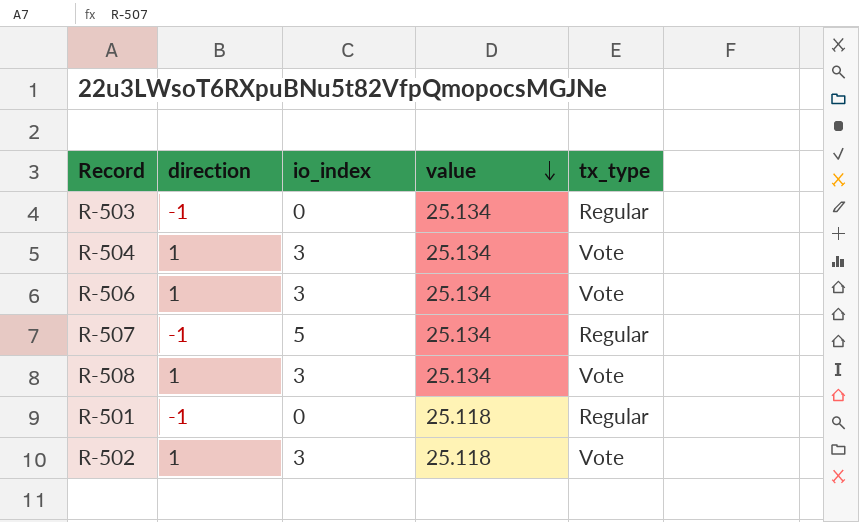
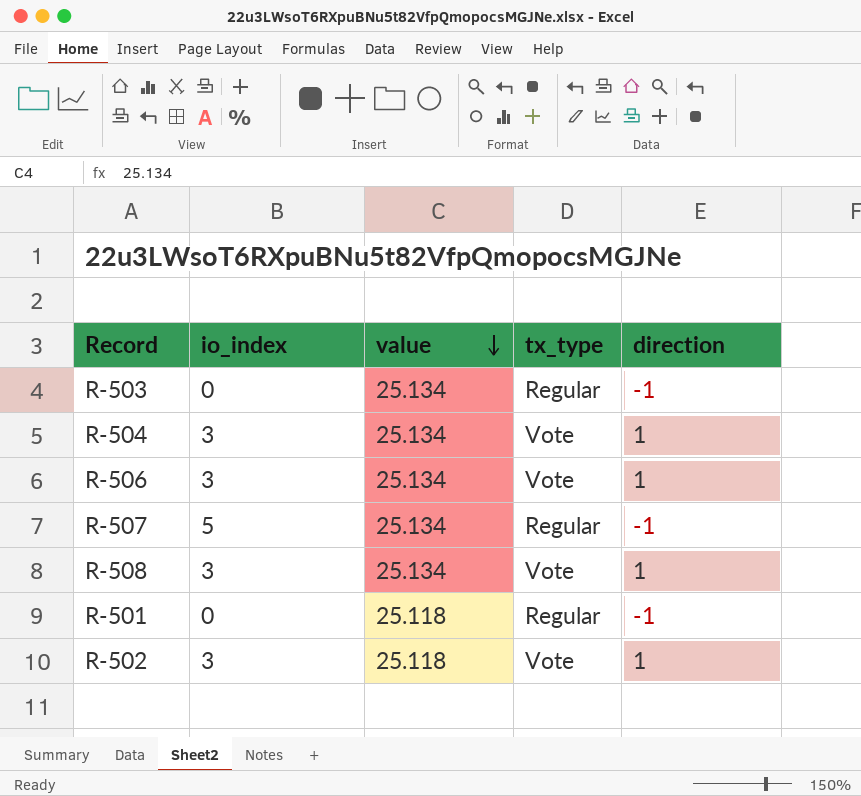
column direction | position: 2 -> 5

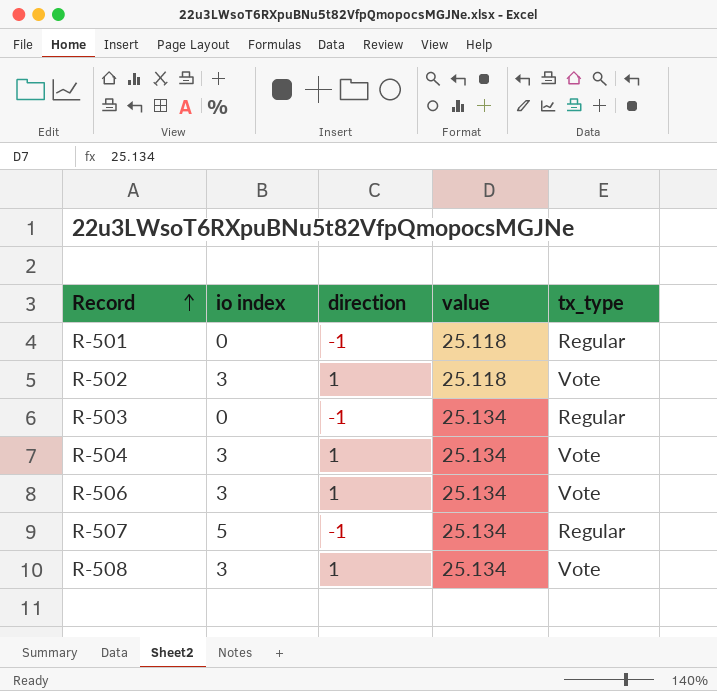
row order: value descending -> Record ascending
column name: io_index -> io index
column direction | position: 5 -> 3

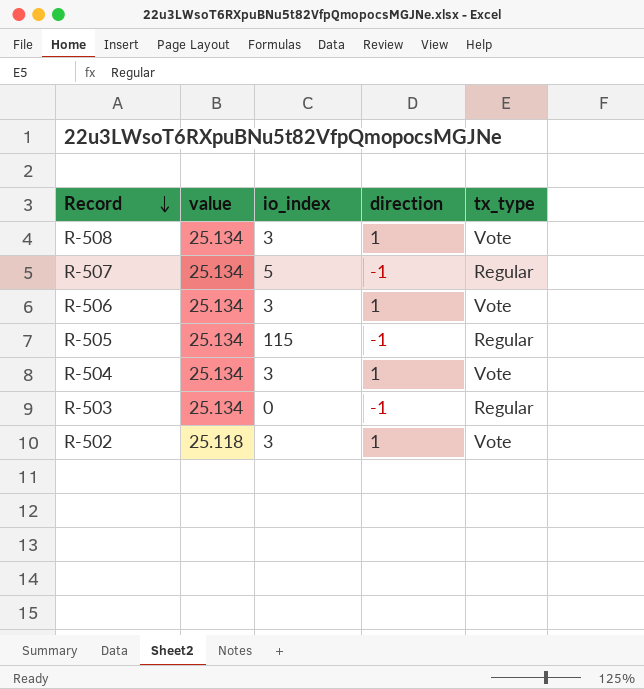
row order: Record ascending -> Record descending
column value | position: 4 -> 2
column name: io index -> io_index
row R-501: 0 | -1 | 25.118 | Regular -> none
row R-505: none -> 25.134 | 115 | -1 | Regular

